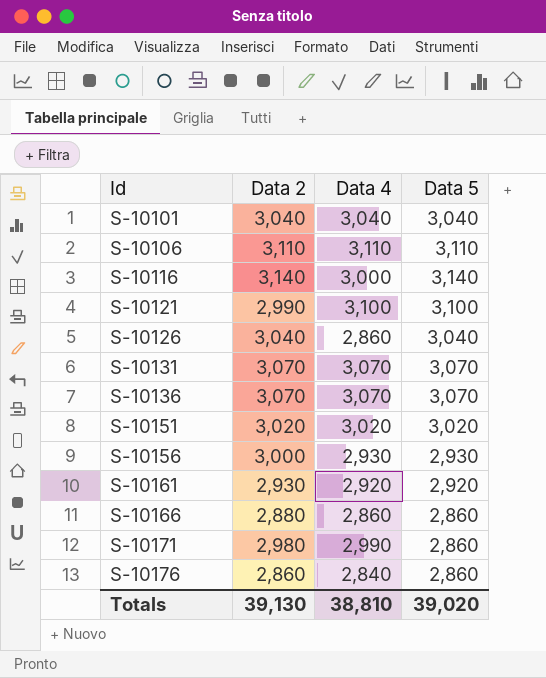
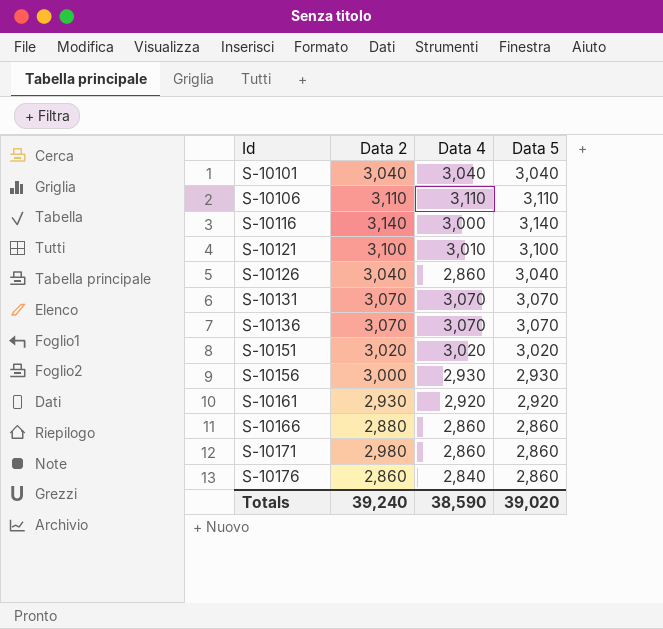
S-10121 | Data 2: 2,990 -> 3,100
S-10121 | Data 4: 3,100 -> 3,010
S-10171 | Data 4: 2,990 -> 2,860
Totals | Data 2: 39,130 -> 39,240
Totals | Data 4: 38,810 -> 38,590

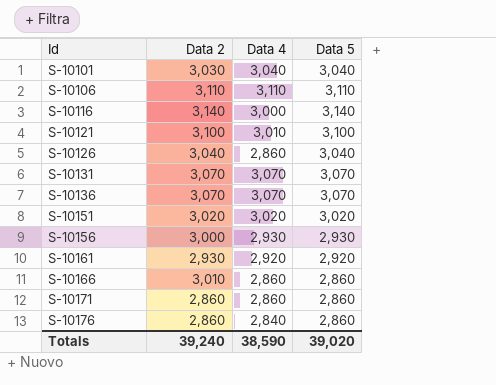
S-10101 | Data 2: 3,040 -> 3,030
S-10166 | Data 2: 2,880 -> 3,010
S-10171 | Data 2: 2,980 -> 2,860

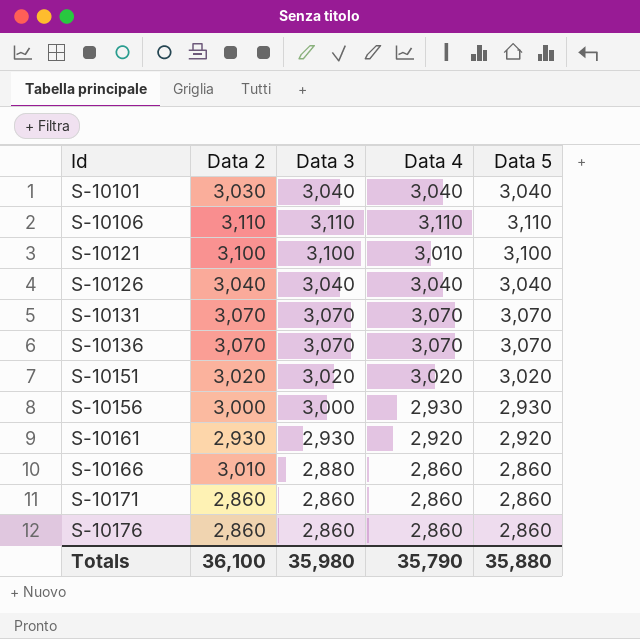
column Data 3 | position: none -> 3
row S-10116: 3,140 | 3,000 | 3,140 -> none
S-10126 | Data 4: 2,860 -> 3,040
S-10176 | Data 4: 2,840 -> 2,860
Totals | Data 2: 39,240 -> 36,100
Totals | Data 4: 38,590 -> 35,790
Totals | Data 5: 39,020 -> 35,880

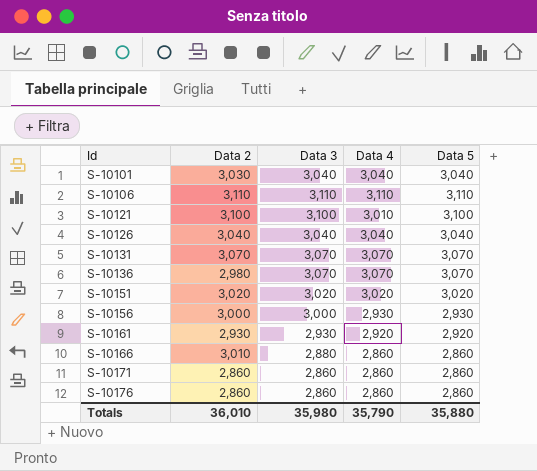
S-10136 | Data 2: 3,070 -> 2,980
Totals | Data 2: 36,100 -> 36,010

